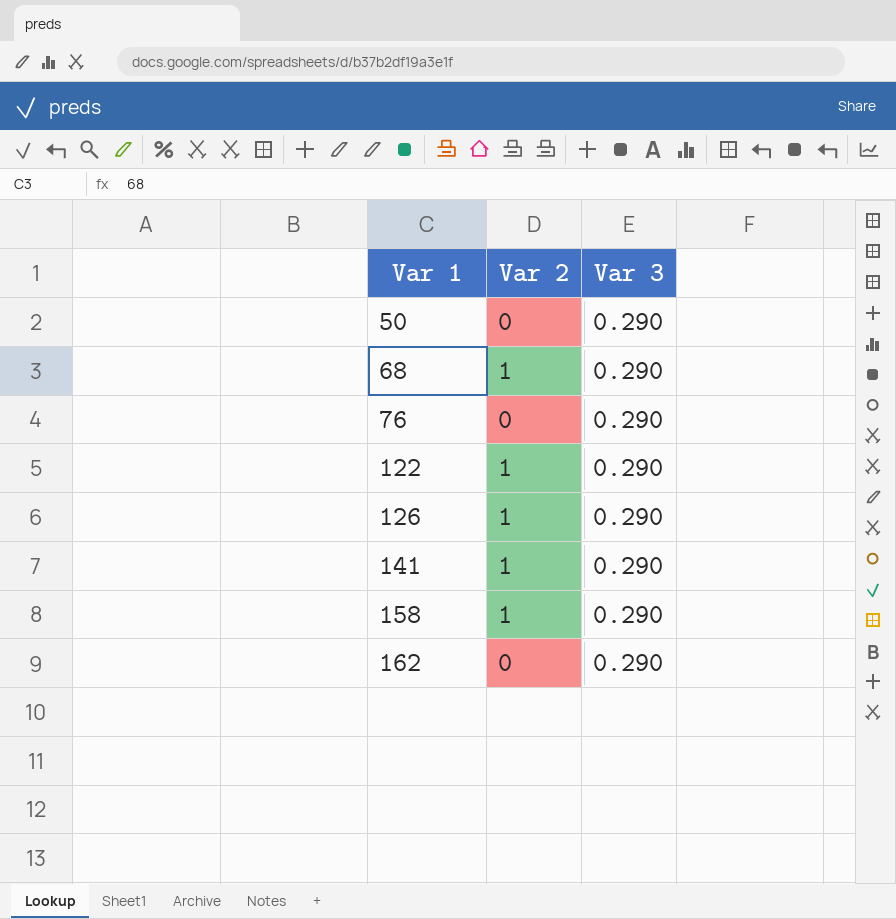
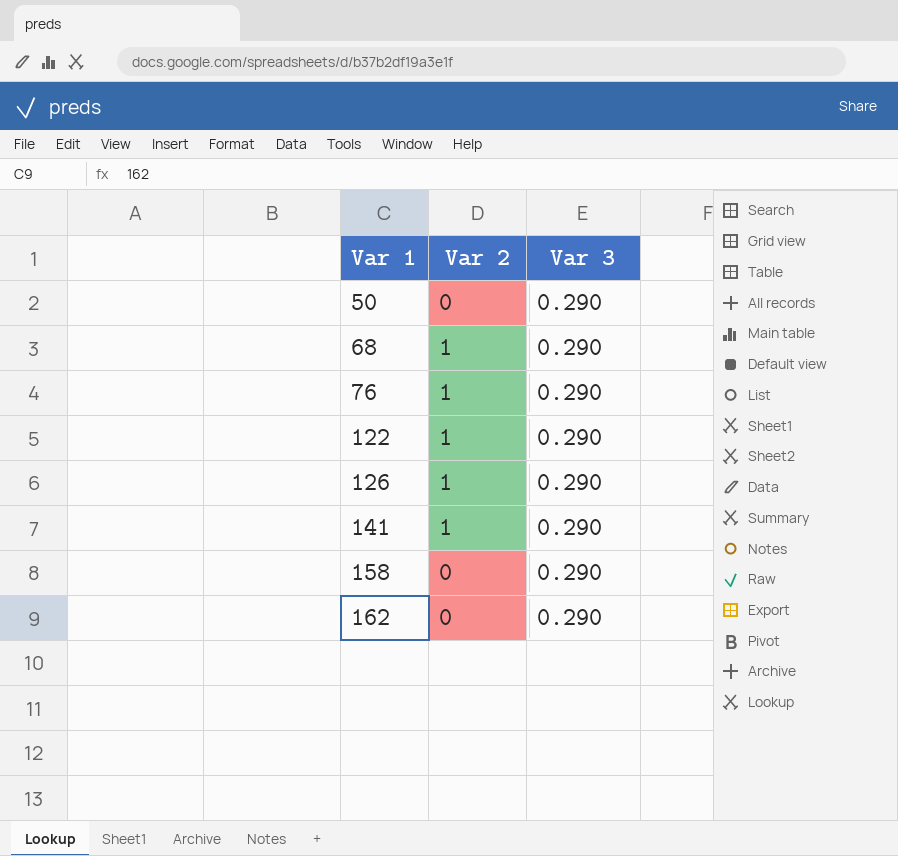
76 | Var 2: 0 -> 1
158 | Var 2: 1 -> 0

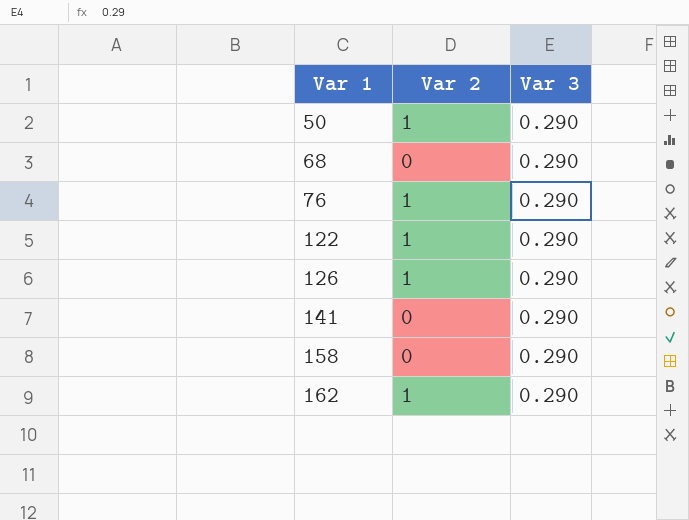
50 | Var 2: 0 -> 1
68 | Var 2: 1 -> 0
141 | Var 2: 1 -> 0
162 | Var 2: 0 -> 1

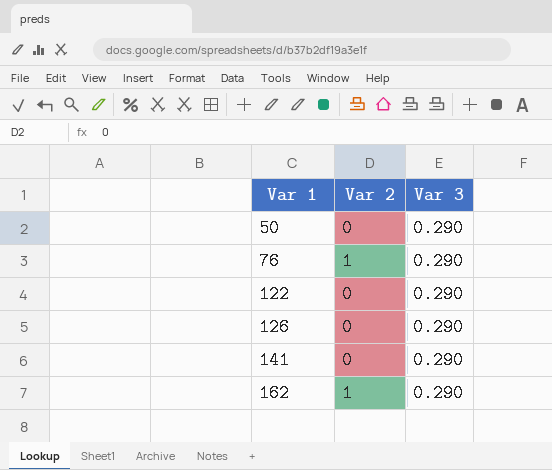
row 68: 0 | 0.290 -> none
row 158: 0 | 0.290 -> none
50 | Var 2: 1 -> 0
122 | Var 2: 1 -> 0
126 | Var 2: 1 -> 0

